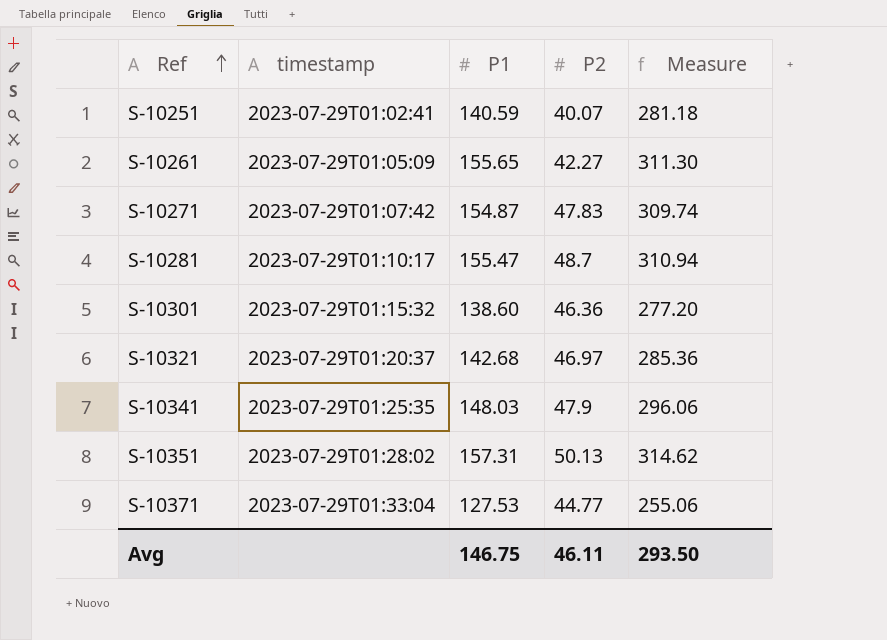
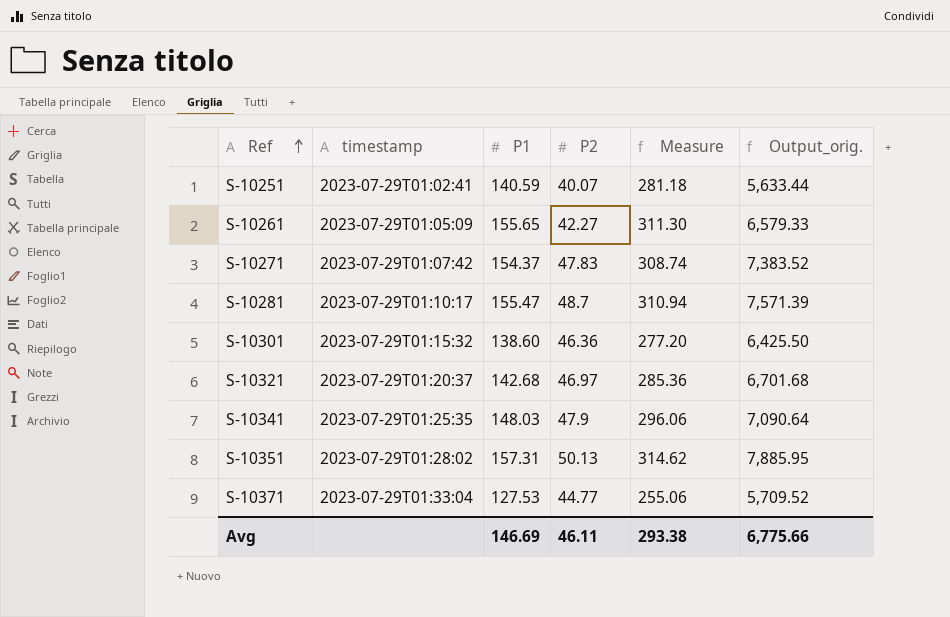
column Output_orig. | formula: none -> [P1] * [P2]
S-10271 | P1: 154.87 -> 154.37
S-10271 | Measure: 309.74 -> 308.74
Avg | P1: 146.75 -> 146.69
Avg | Measure: 293.50 -> 293.38

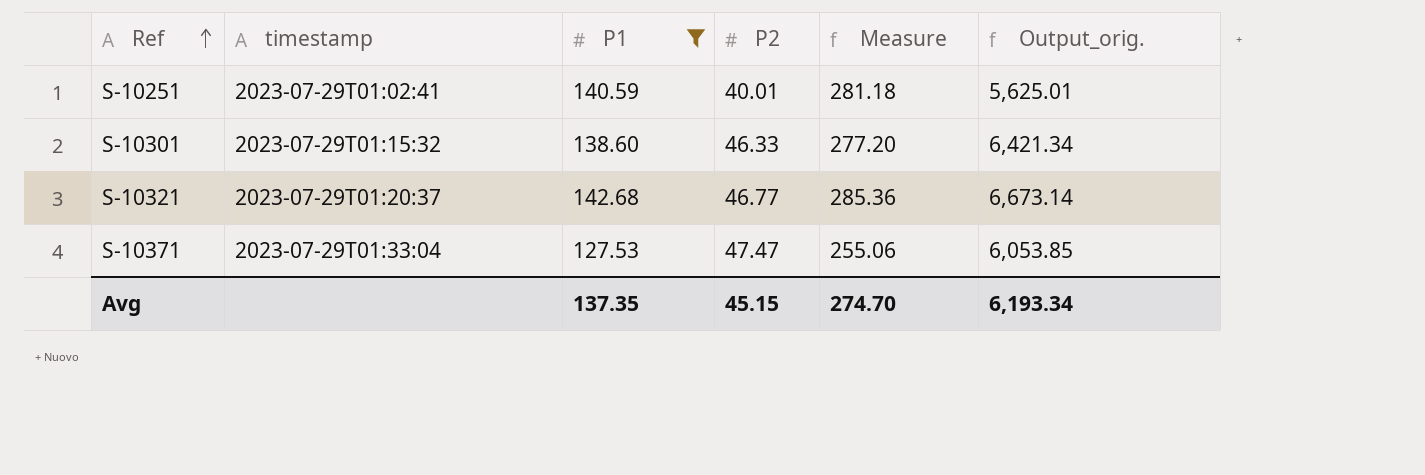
filter: none -> P1 <= 142.68
S-10251 | P2: 40.07 -> 40.01
S-10251 | Output_orig.: 5,633.44 -> 5,625.01
S-10301 | P2: 46.36 -> 46.33
S-10301 | Output_orig.: 6,425.50 -> 6,421.34
S-10321 | P2: 46.97 -> 46.77
S-10321 | Output_orig.: 6,701.68 -> 6,673.14
S-10371 | P2: 44.77 -> 47.47
S-10371 | Output_orig.: 5,709.52 -> 6,053.85
Avg | P1: 146.69 -> 137.35
Avg | P2: 46.11 -> 45.15
Avg | Measure: 293.38 -> 274.70
Avg | Output_orig.: 6,775.66 -> 6,193.34

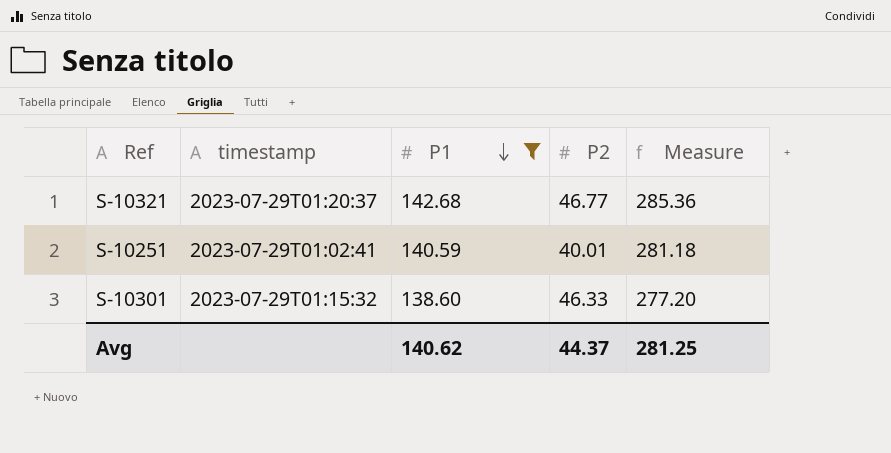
row order: Ref ascending -> P1 descending
column Output_orig. | formula: [P1] * [P2] -> none
row S-10371: 2023-07-29T01:33:04 | 127.53 | 47.47 | 255.06 | 6,053.85 -> none
Avg | P1: 137.35 -> 140.62
Avg | P2: 45.15 -> 44.37
Avg | Measure: 274.70 -> 281.25

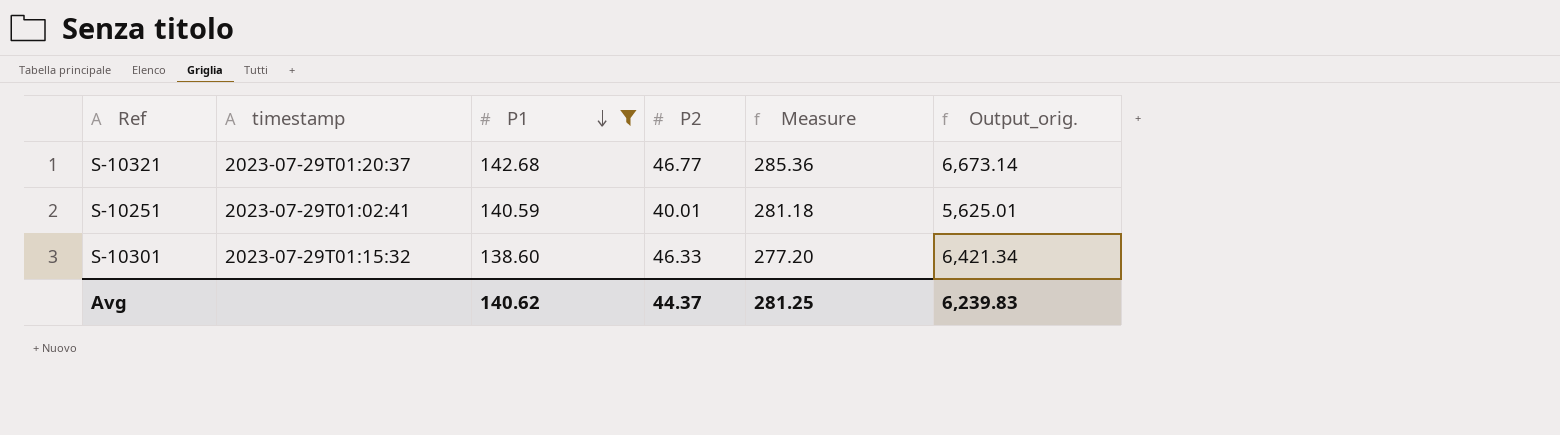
column Output_orig. | formula: none -> [P1] * [P2]

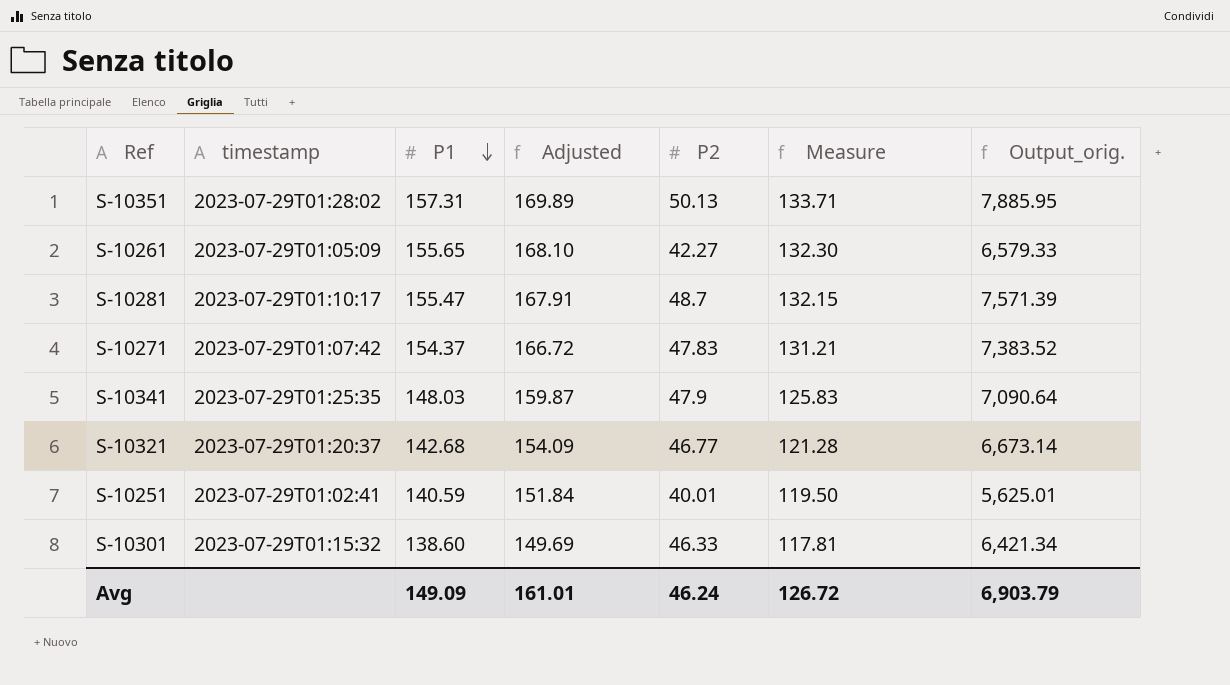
filter: P1 <= 142.68 -> none
column Adjusted | formula: none -> [P1] * 1.08
column Measure | formula: [P1] * 2 -> [P1] * 0.85
Avg | P1: 140.62 -> 149.09
Avg | P2: 44.37 -> 46.24
Avg | Measure: 281.25 -> 126.72
Avg | Output_orig.: 6,239.83 -> 6,903.79

